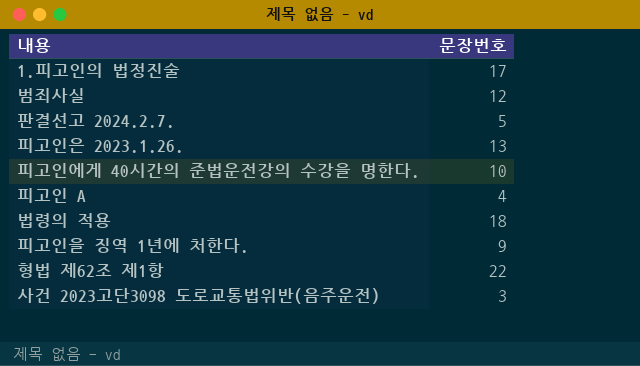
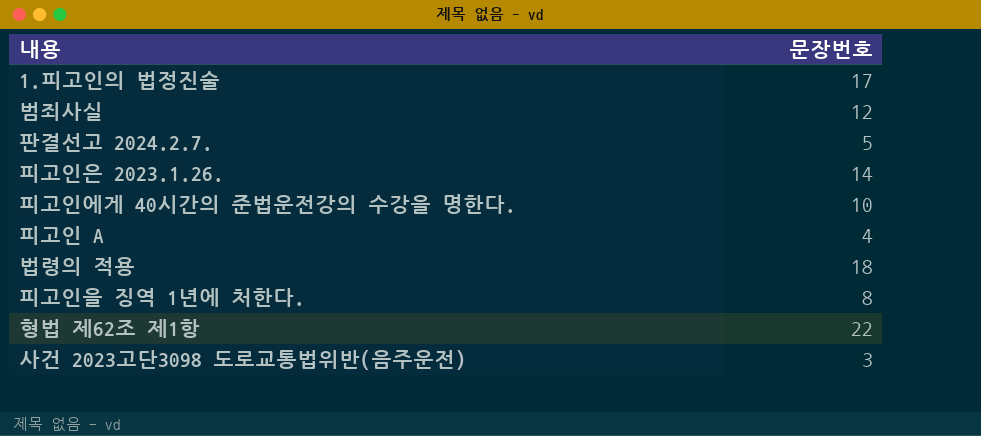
피고인은 2023.1.26. | 문장번호: 13 -> 14
피고인을 징역 1년에 처한다. | 문장번호: 9 -> 8

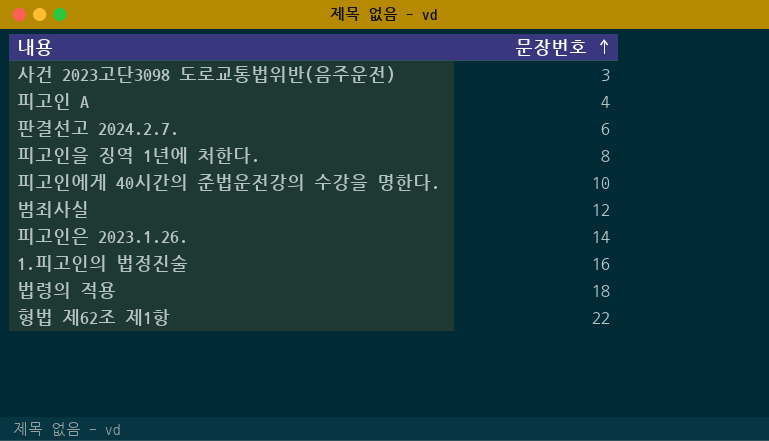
row order: none -> 문장번호 ascending
판결선고 2024.2.7. | 문장번호: 5 -> 6
1.피고인의 법정진술 | 문장번호: 17 -> 16

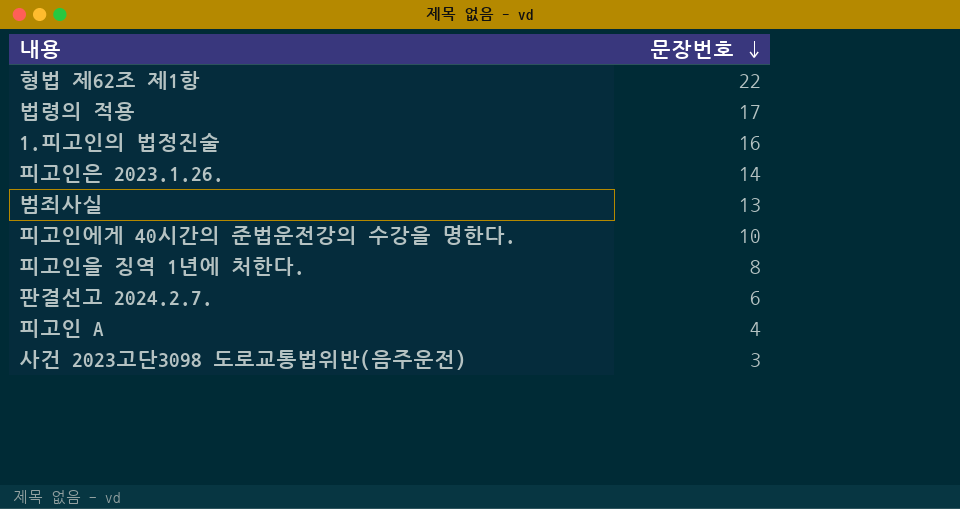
row order: 문장번호 ascending -> 문장번호 descending
법령의 적용 | 문장번호: 18 -> 17
범죄사실 | 문장번호: 12 -> 13

